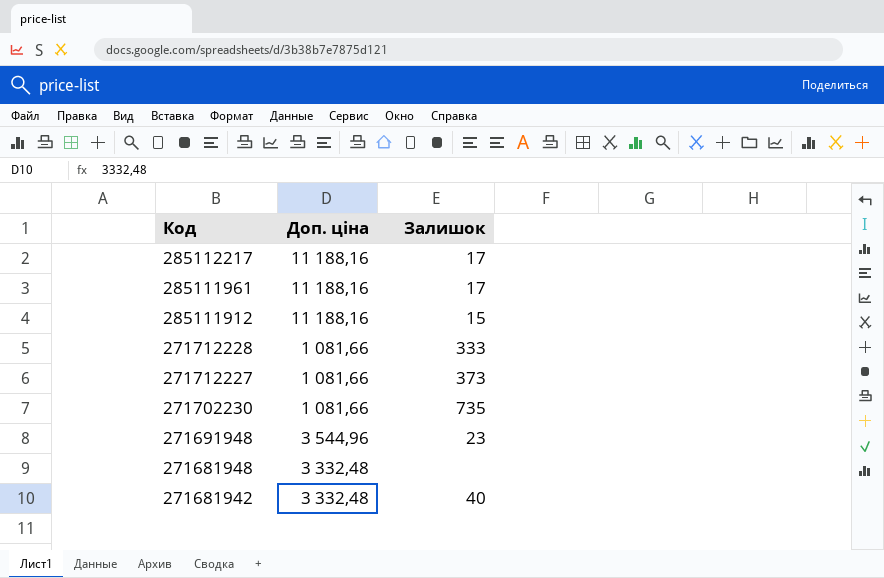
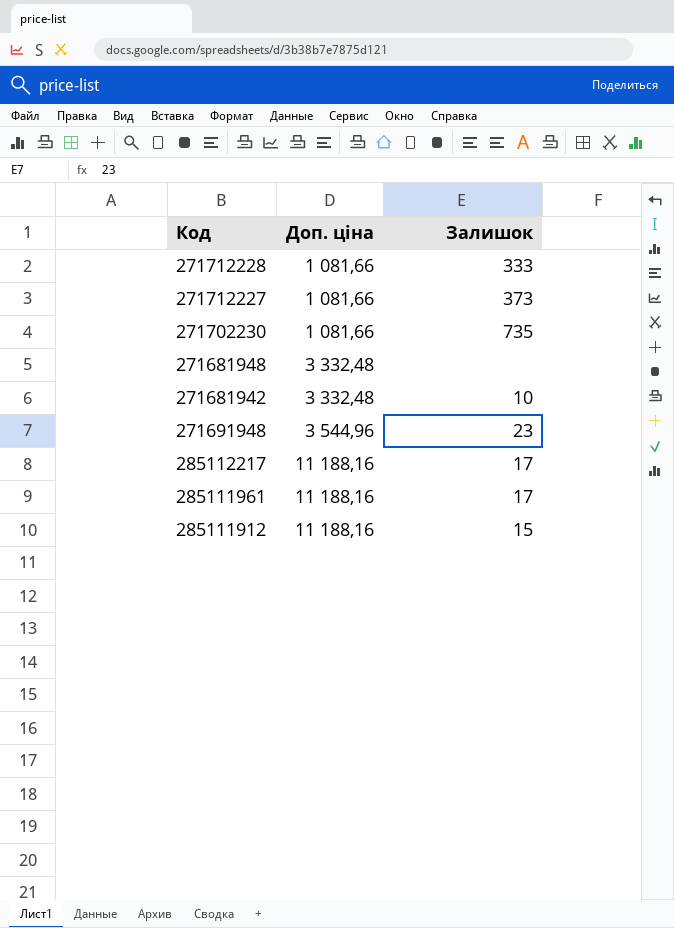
row order: Код descending -> Доп. ціна ascending
271681942 | Залишок: 40 -> 10

